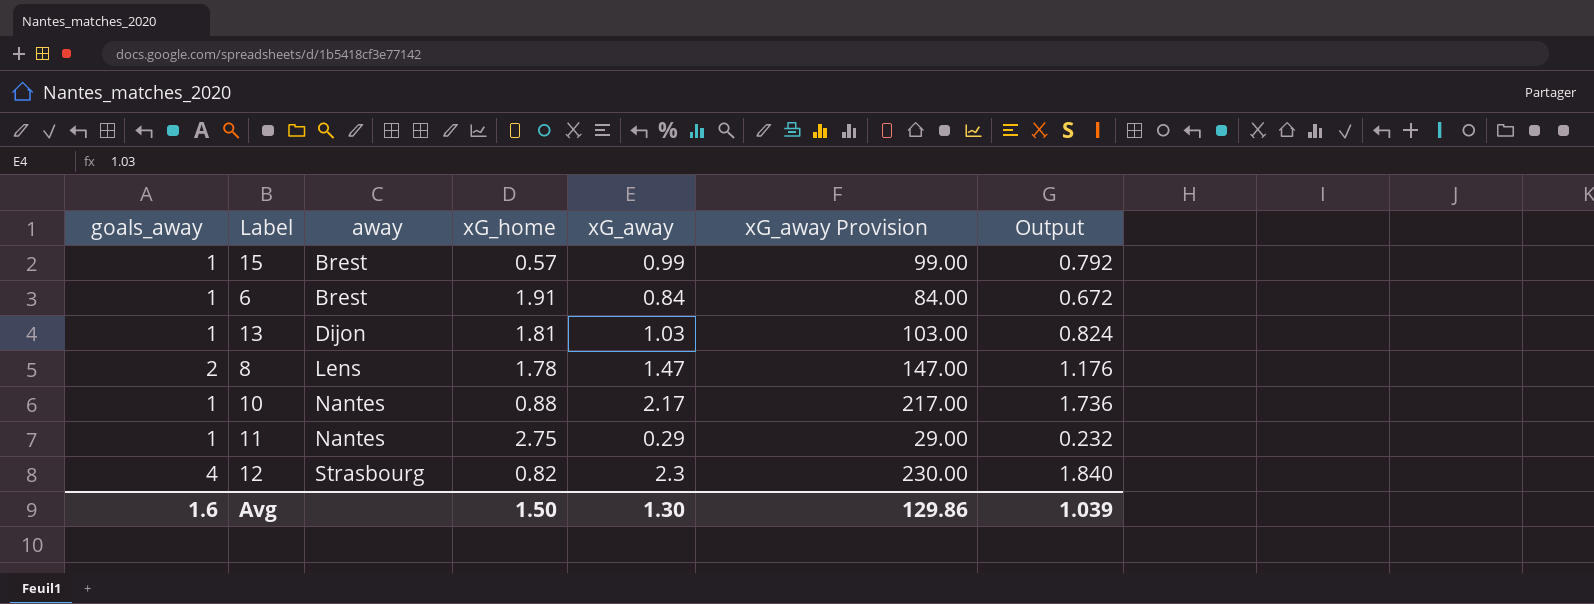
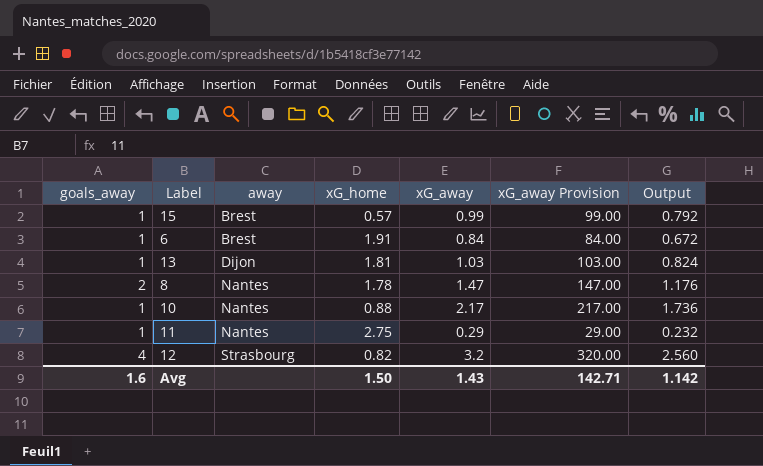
8 | away: Lens -> Nantes
12 | xG_away: 2.3 -> 3.2
12 | xG_away Provision: 230.00 -> 320.00
12 | Output: 1.840 -> 2.560
Avg | xG_away: 1.30 -> 1.43
Avg | xG_away Provision: 129.86 -> 142.71
Avg | Output: 1.039 -> 1.142

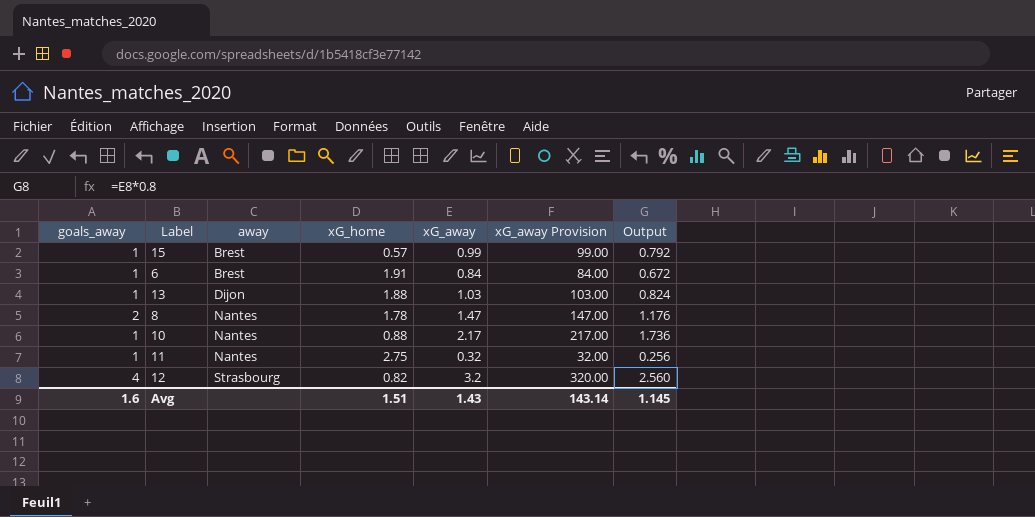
13 | xG_home: 1.81 -> 1.88
11 | xG_away: 0.29 -> 0.32
11 | xG_away Provision: 29.00 -> 32.00
11 | Output: 0.232 -> 0.256
Avg | xG_home: 1.50 -> 1.51
Avg | xG_away Provision: 142.71 -> 143.14
Avg | Output: 1.142 -> 1.145

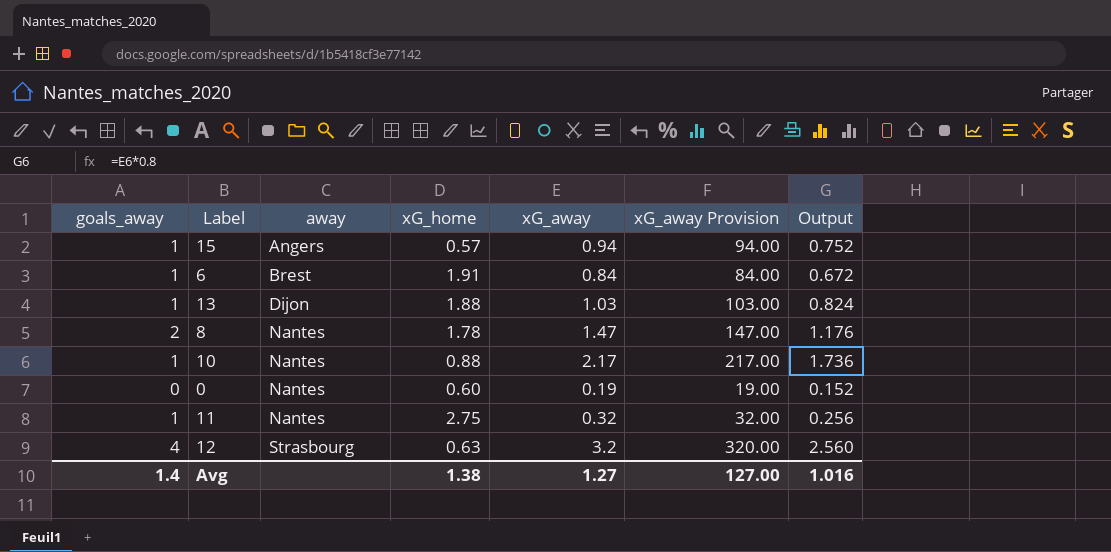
15 | away: Brest -> Angers
15 | xG_away: 0.99 -> 0.94
15 | xG_away Provision: 99.00 -> 94.00
15 | Output: 0.792 -> 0.752
row 0: none -> 0 | Nantes | 0.60 | 0.19 | 19.00 | 0.152
12 | xG_home: 0.82 -> 0.63
Avg | goals_away: 1.6 -> 1.4
Avg | xG_home: 1.51 -> 1.38
Avg | xG_away: 1.43 -> 1.27
Avg | xG_away Provision: 143.14 -> 127.00
Avg | Output: 1.145 -> 1.016

